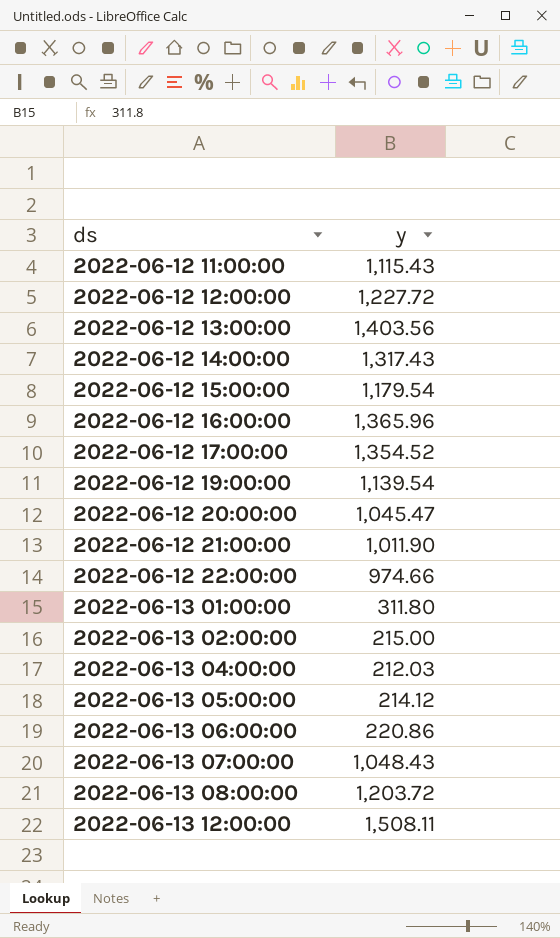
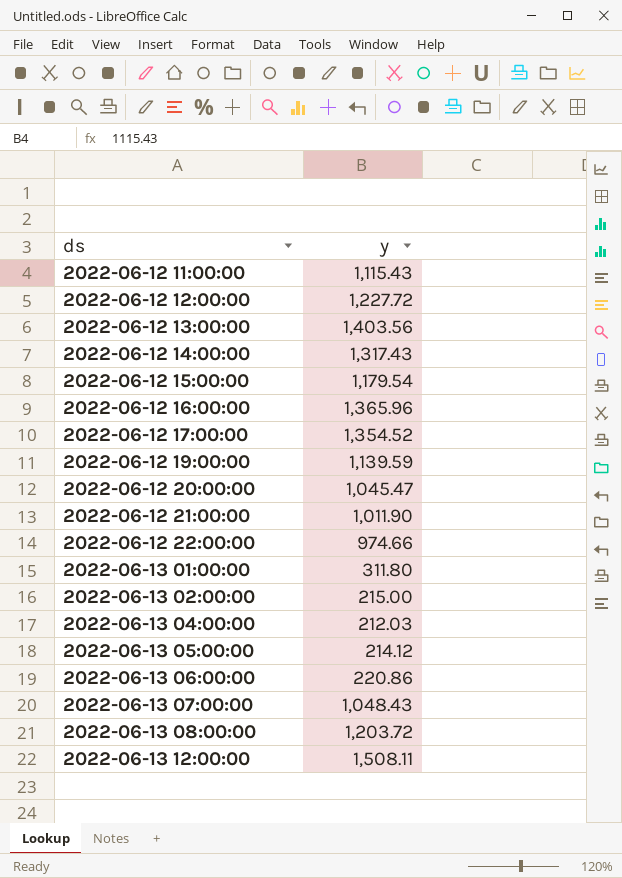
2022-06-12 19:00:00 | y: 1,139.54 -> 1,139.59

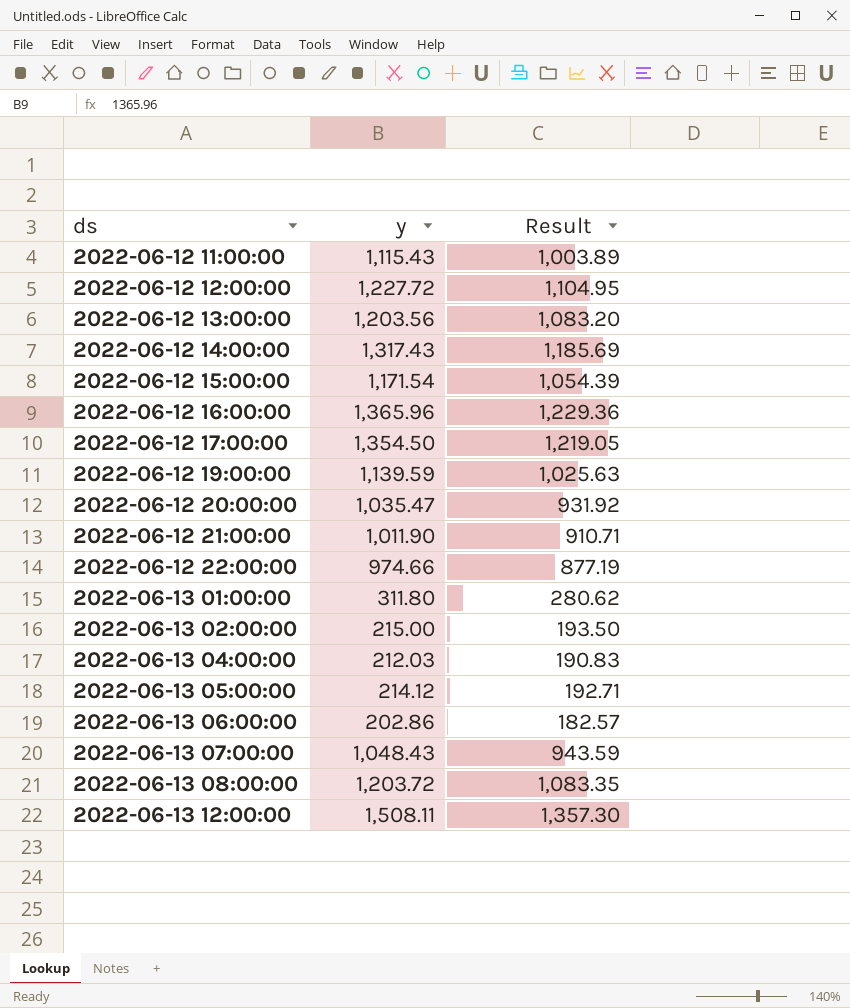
column Result | formula: none -> [y] * 0.9
2022-06-12 13:00:00 | y: 1,403.56 -> 1,203.56
2022-06-12 15:00:00 | y: 1,179.54 -> 1,171.54
2022-06-12 17:00:00 | y: 1,354.52 -> 1,354.50
2022-06-12 20:00:00 | y: 1,045.47 -> 1,035.47
2022-06-13 06:00:00 | y: 220.86 -> 202.86

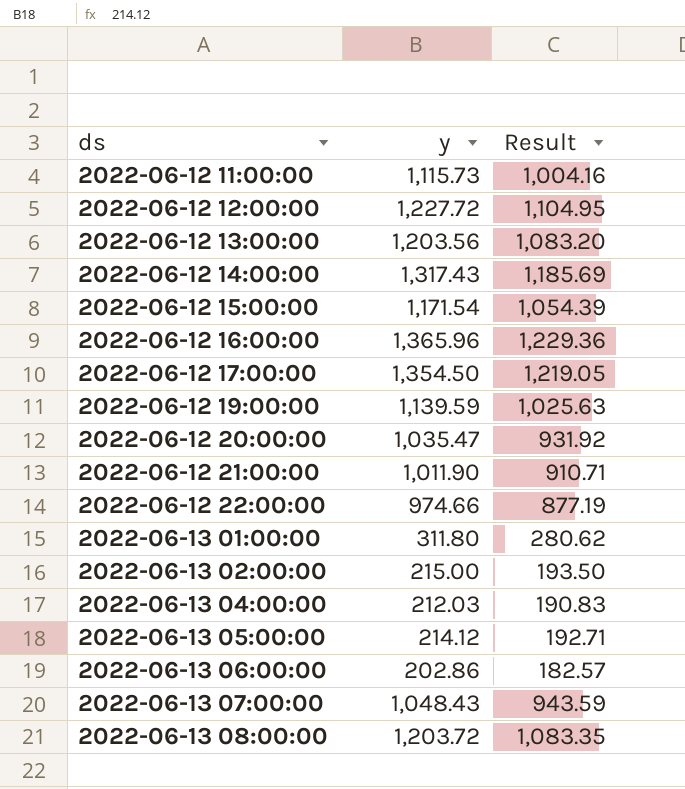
row 2022-06-13 12:00:00: 1,508.11 | 1,357.30 -> none
2022-06-12 11:00:00 | y: 1,115.43 -> 1,115.73
2022-06-12 11:00:00 | Result: 1,003.89 -> 1,004.16

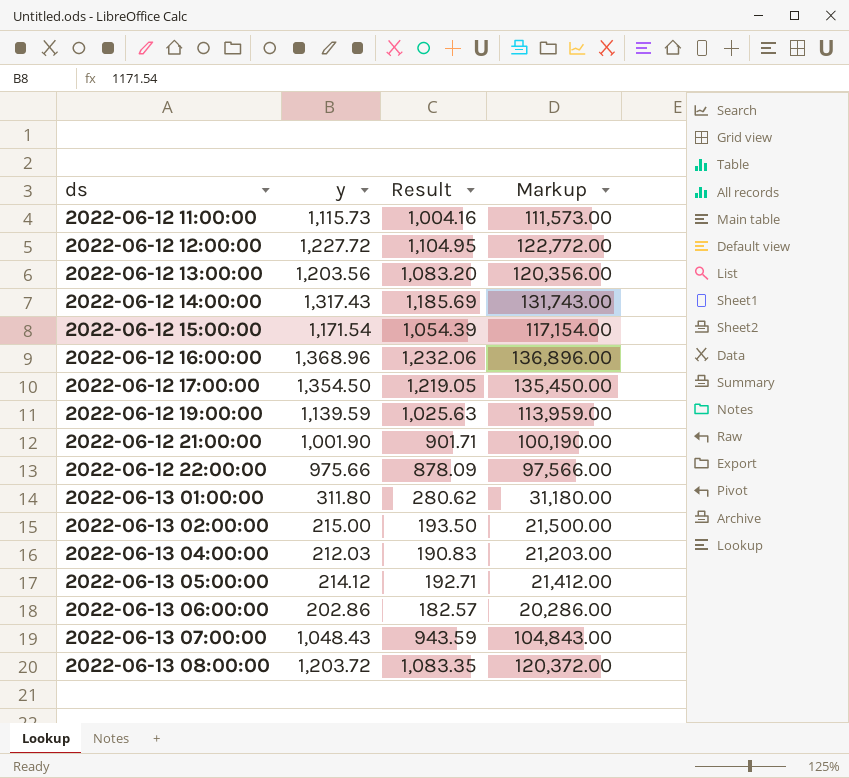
column Markup | formula: none -> [y] * 100
row 2022-06-12 20:00:00: 1,035.47 | 931.92 -> none
2022-06-12 16:00:00 | y: 1,365.96 -> 1,368.96
2022-06-12 16:00:00 | Result: 1,229.36 -> 1,232.06
2022-06-12 21:00:00 | y: 1,011.90 -> 1,001.90
2022-06-12 21:00:00 | Result: 910.71 -> 901.71
2022-06-12 22:00:00 | y: 974.66 -> 975.66
2022-06-12 22:00:00 | Result: 877.19 -> 878.09

